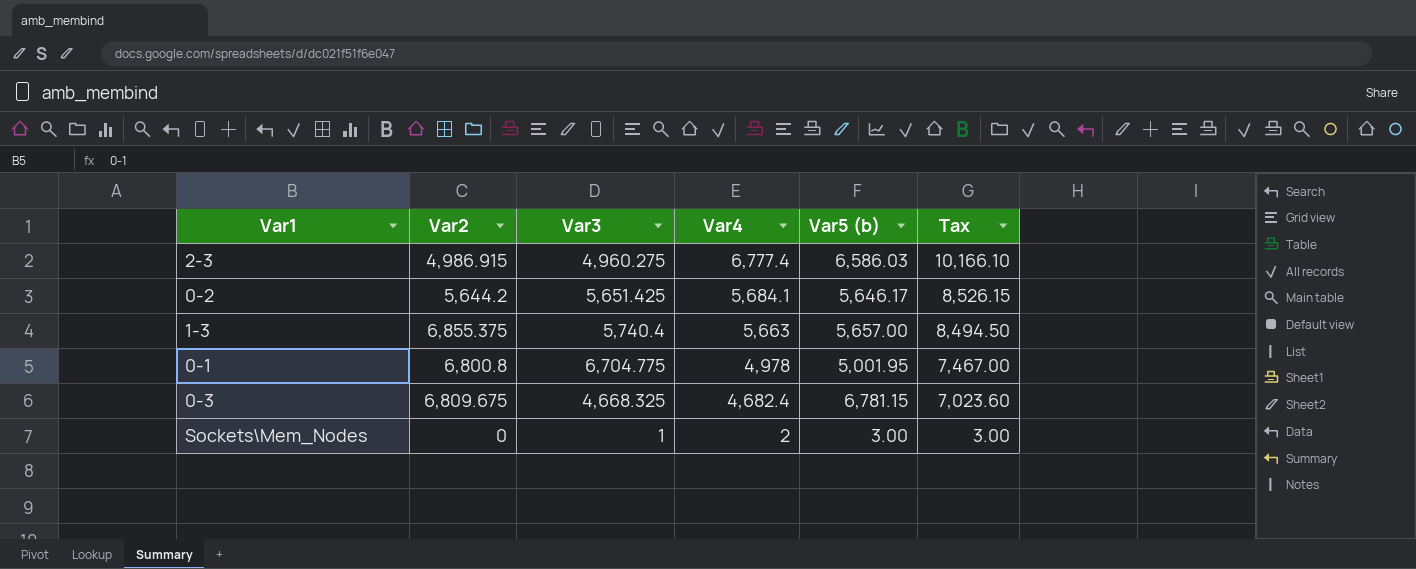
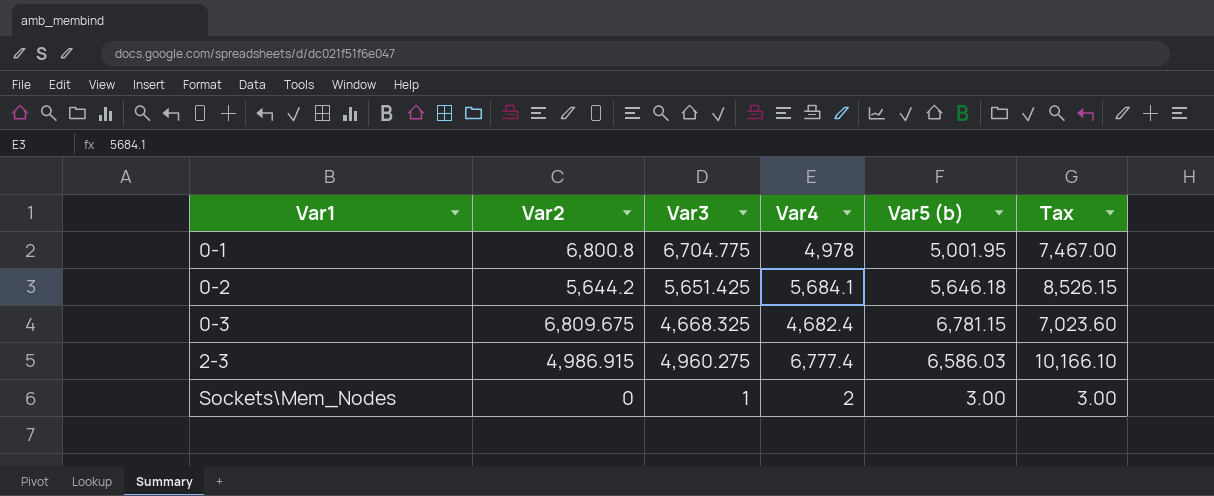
row order: Var4 descending -> Var1 ascending
row 1-3: 6,855.375 | 5,740.4 | 5,663 | 5,657.00 | 8,494.50 -> none
0-2 | Var5 (b): 5,646.17 -> 5,646.18

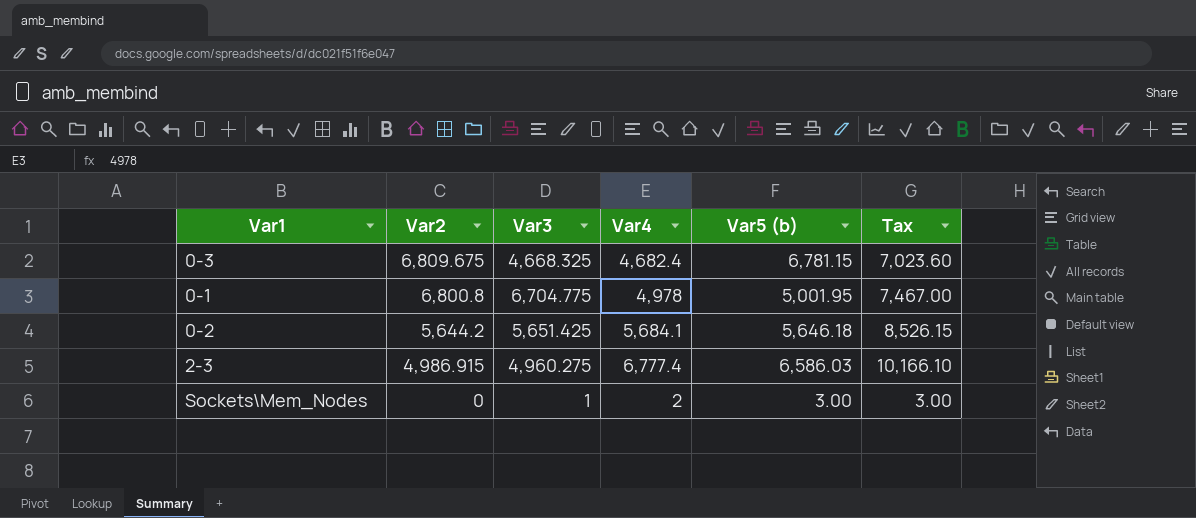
row order: Var1 ascending -> Var2 descending

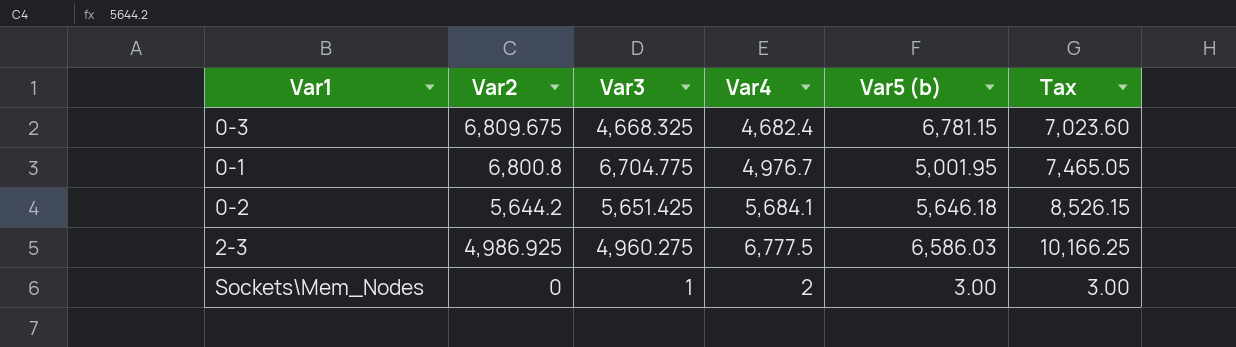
0-1 | Var4: 4,978 -> 4,976.7
0-1 | Tax: 7,467.00 -> 7,465.05
2-3 | Var2: 4,986.915 -> 4,986.925
2-3 | Var4: 6,777.4 -> 6,777.5
2-3 | Tax: 10,166.10 -> 10,166.25

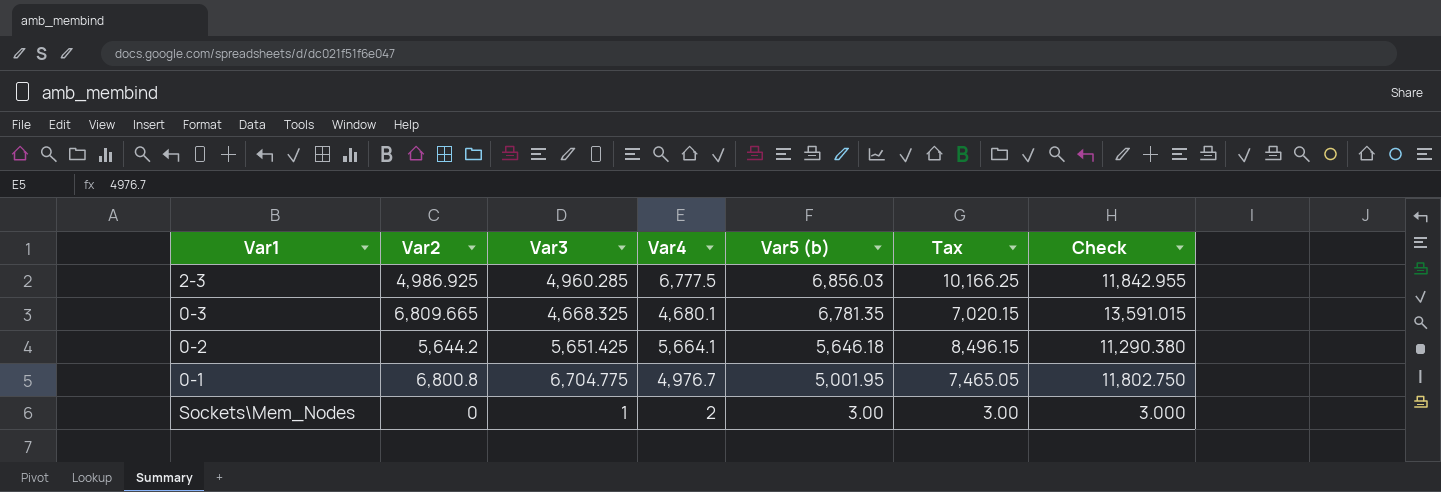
row order: Var2 descending -> Var5 (b) descending
column Check | formula: none -> [Var2] + [Var5 (b)]
2-3 | Var3: 4,960.275 -> 4,960.285
2-3 | Var5 (b): 6,586.03 -> 6,856.03
0-3 | Var2: 6,809.675 -> 6,809.665
0-3 | Var4: 4,682.4 -> 4,680.1
0-3 | Var5 (b): 6,781.15 -> 6,781.35
0-3 | Tax: 7,023.60 -> 7,020.15
0-2 | Var4: 5,684.1 -> 5,664.1
0-2 | Tax: 8,526.15 -> 8,496.15

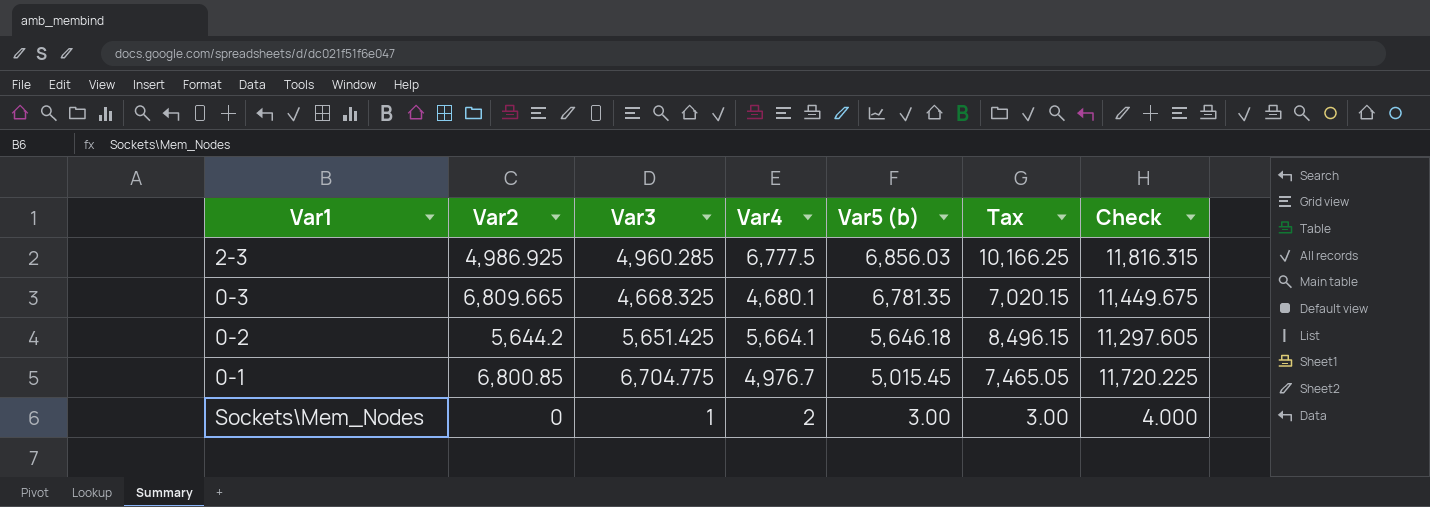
column Check | formula: [Var2] + [Var5 (b)] -> [Var3] + [Var5 (b)]
0-1 | Var2: 6,800.8 -> 6,800.85
0-1 | Var5 (b): 5,001.95 -> 5,015.45

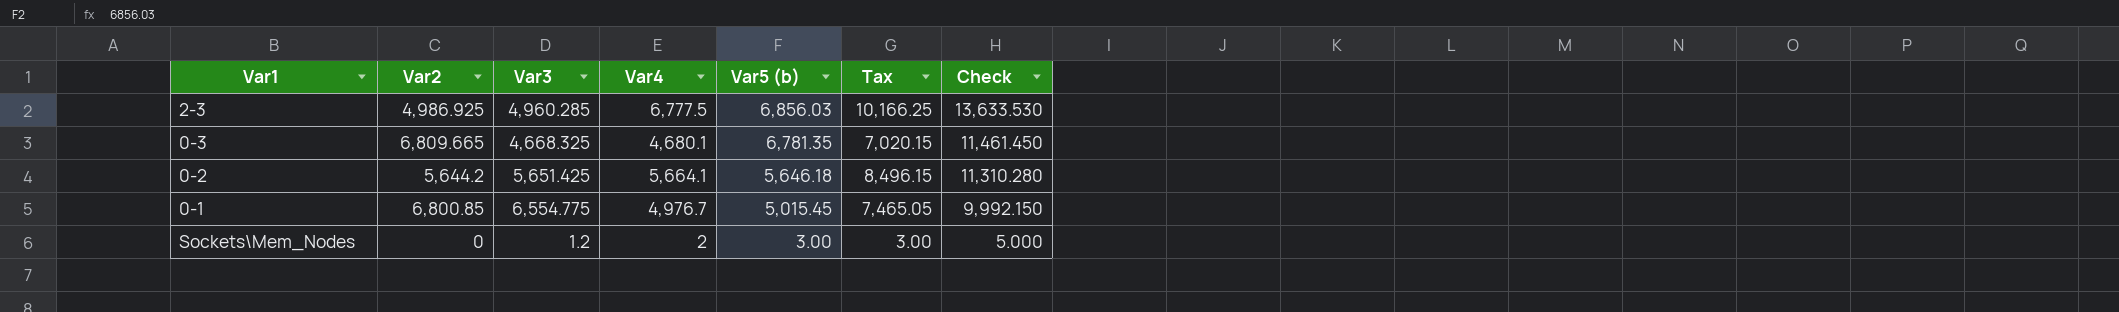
column Check | formula: [Var3] + [Var5 (b)] -> [Var4] + [Var5 (b)]
0-1 | Var3: 6,704.775 -> 6,554.775
Sockets\Mem_Nodes | Var3: 1 -> 1.2

